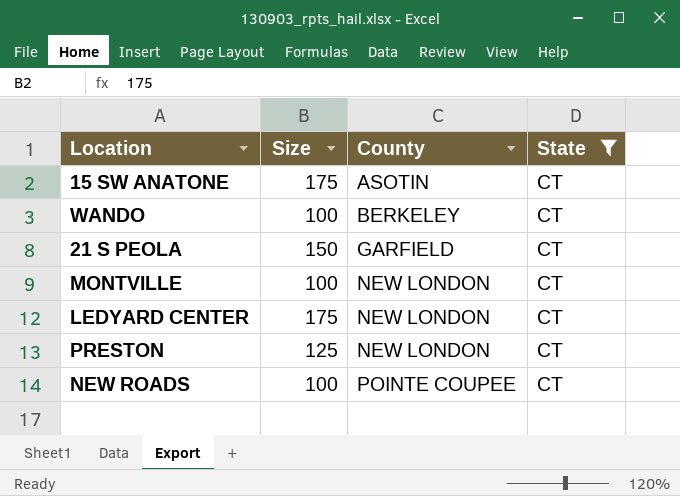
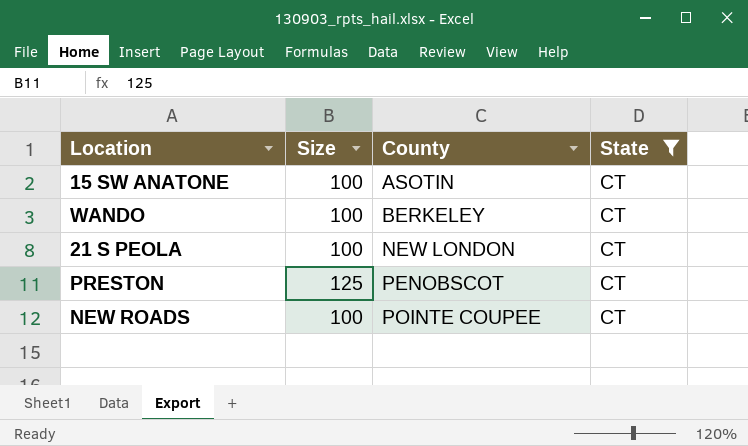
row MONTVILLE: 100 | NEW LONDON | CT -> none
row LEDYARD CENTER: 175 | NEW LONDON | CT -> none
15 SW ANATONE | Size: 175 -> 100
21 S PEOLA | Size: 150 -> 100
21 S PEOLA | County: GARFIELD -> NEW LONDON
PRESTON | County: NEW LONDON -> PENOBSCOT

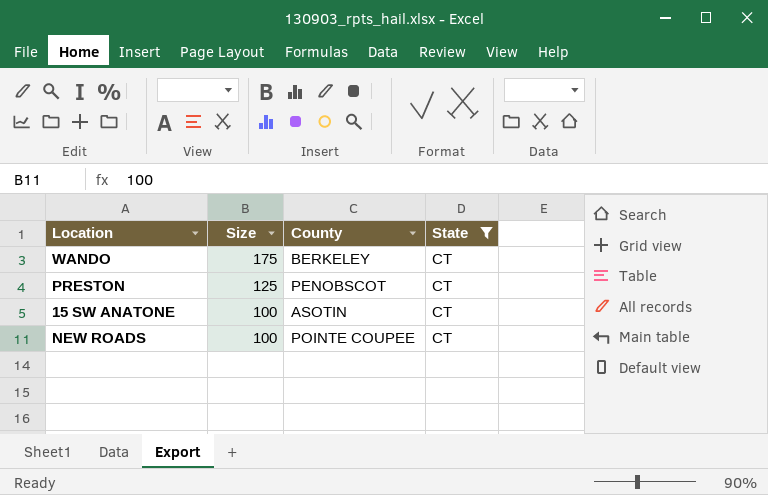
row order: County ascending -> Size descending
row 21 S PEOLA: 100 | NEW LONDON | CT -> none
WANDO | Size: 100 -> 175

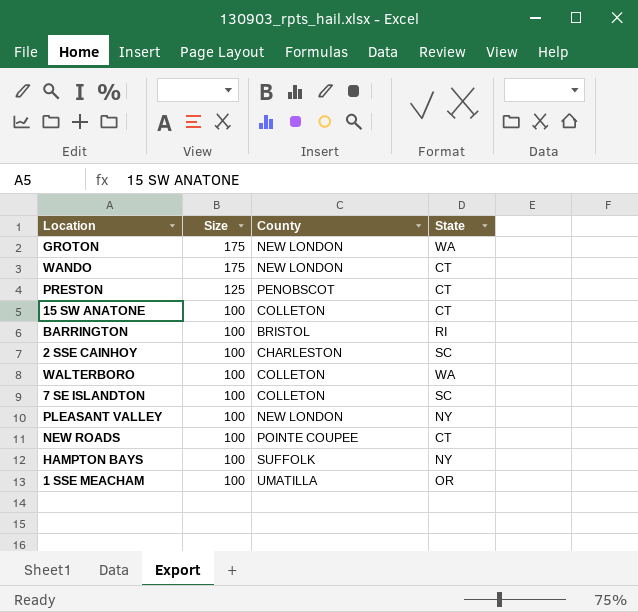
filter: State = CT -> none
WANDO | County: BERKELEY -> NEW LONDON
15 SW ANATONE | County: ASOTIN -> COLLETON

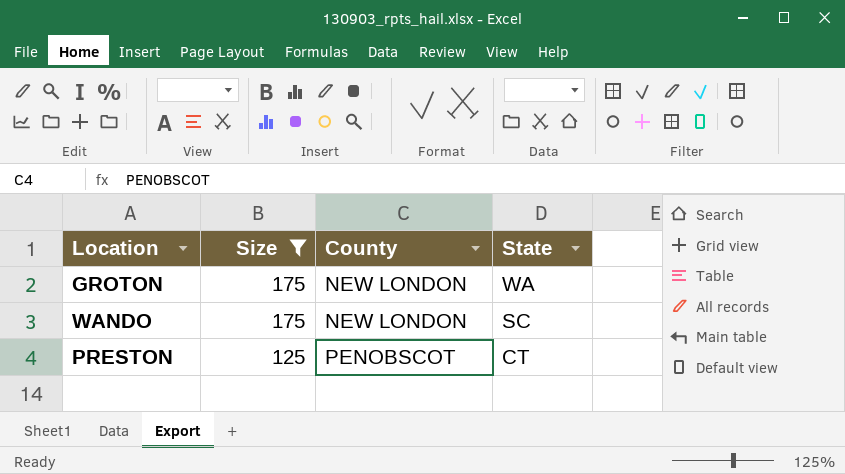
filter: none -> Size != 100
WANDO | State: CT -> SC

